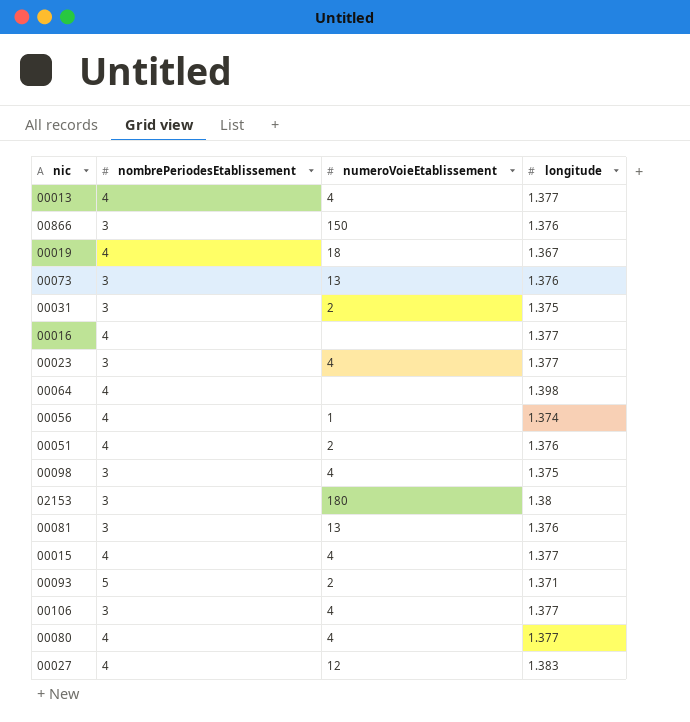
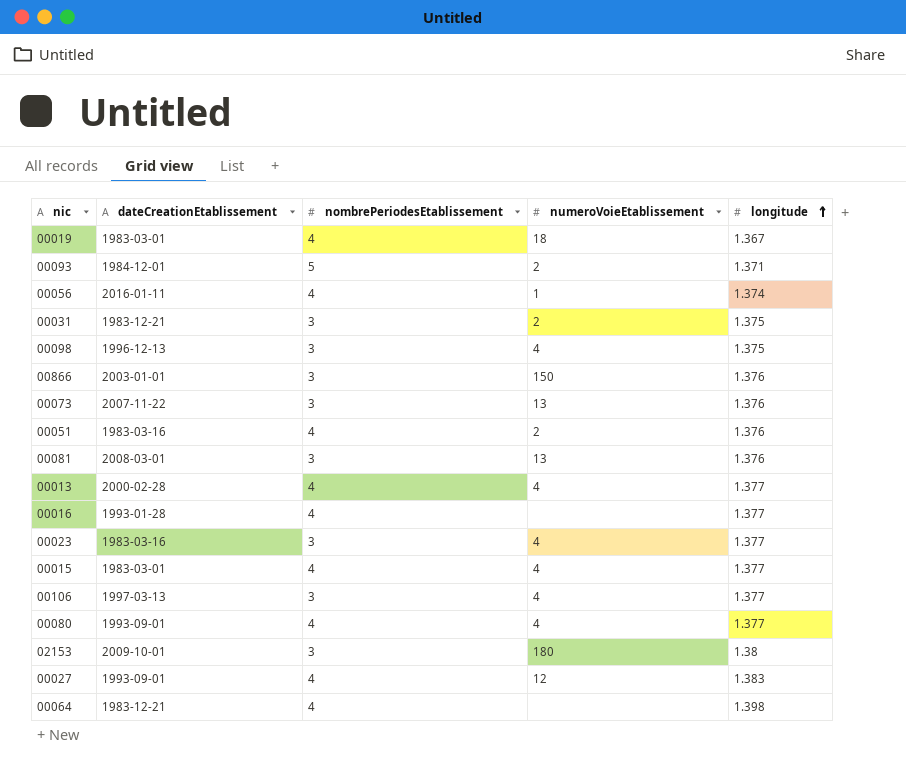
row order: none -> longitude ascending
column dateCreationEtablissement | position: none -> 2

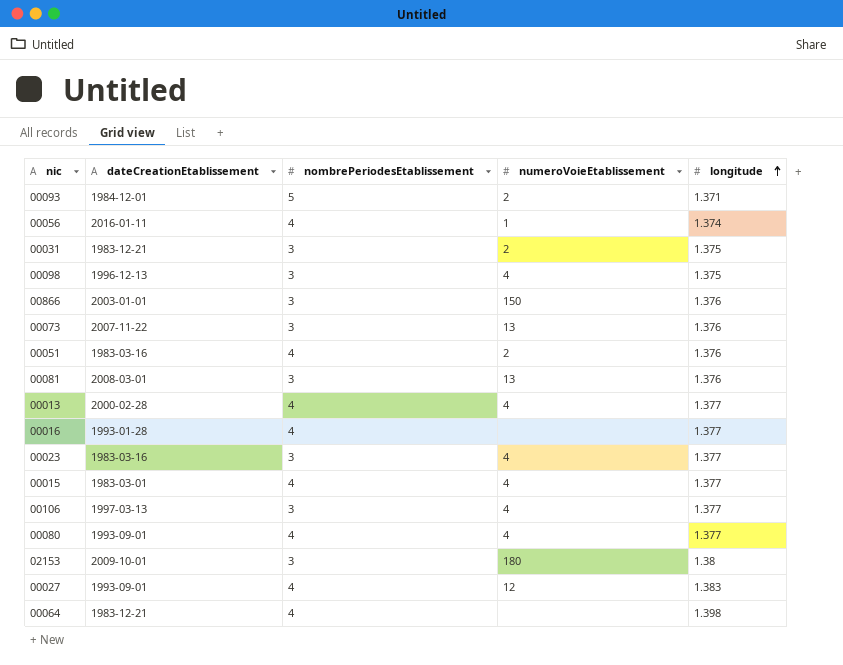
row 00019: 1983-03-01 | 4 | 18 | 1.367 -> none

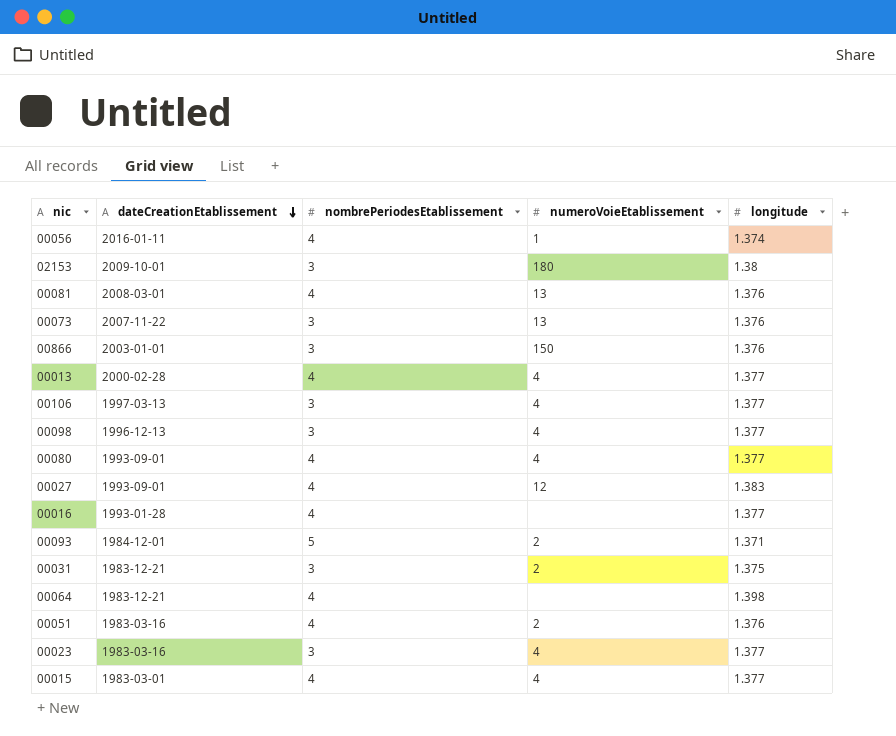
row order: longitude ascending -> dateCreationEtablissement descending
00081 | nombrePeriodesEtablissement: 3 -> 4
00098 | longitude: 1.375 -> 1.377

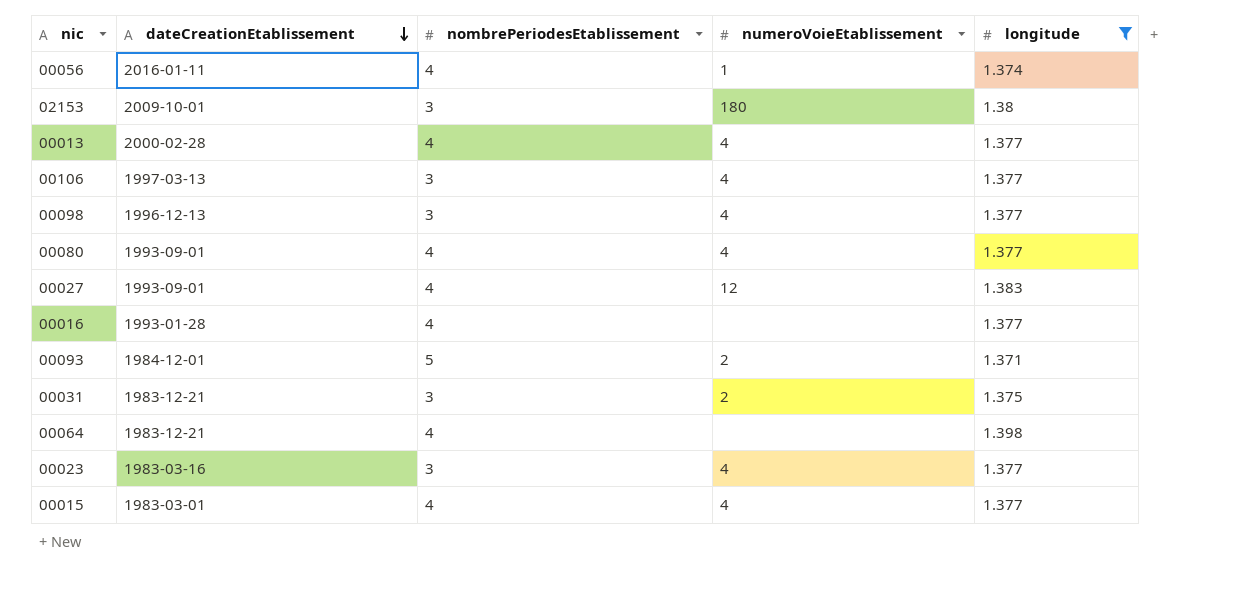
filter: none -> longitude != 1.376

